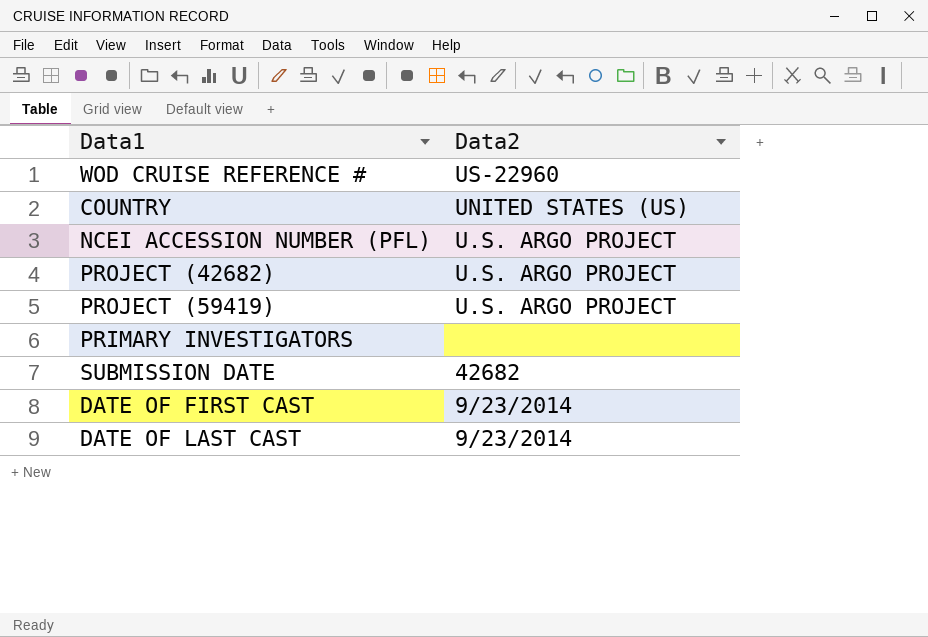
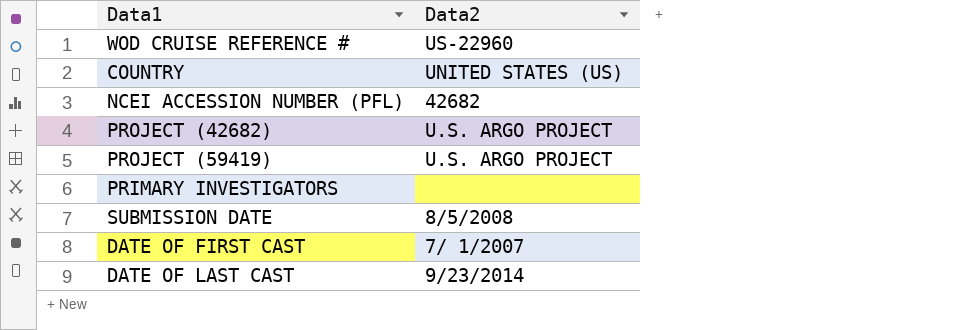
NCEI ACCESSION NUMBER (PFL) | Data2: U.S. ARGO PROJECT -> 42682
SUBMISSION DATE | Data2: 42682 -> 8/5/2008
DATE OF FIRST CAST | Data2: 9/23/2014 -> 7/ 1/2007

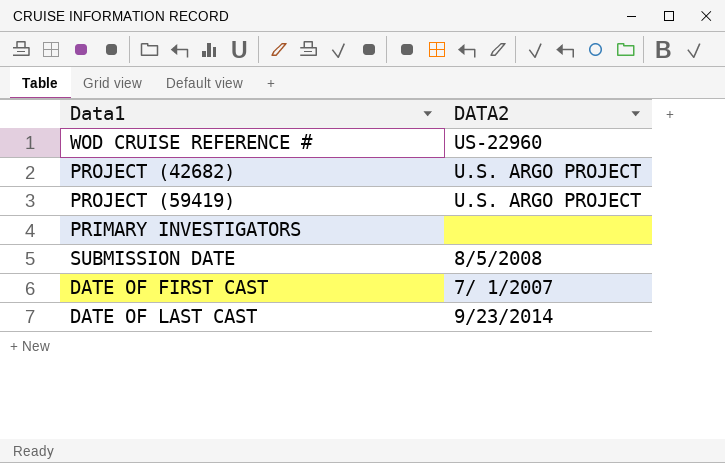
column name: Data2 -> DATA2
row COUNTRY: UNITED STATES (US) -> none
row NCEI ACCESSION NUMBER (PFL): 42682 -> none

